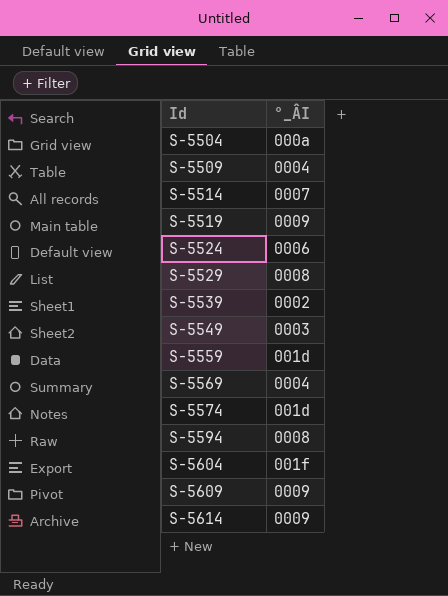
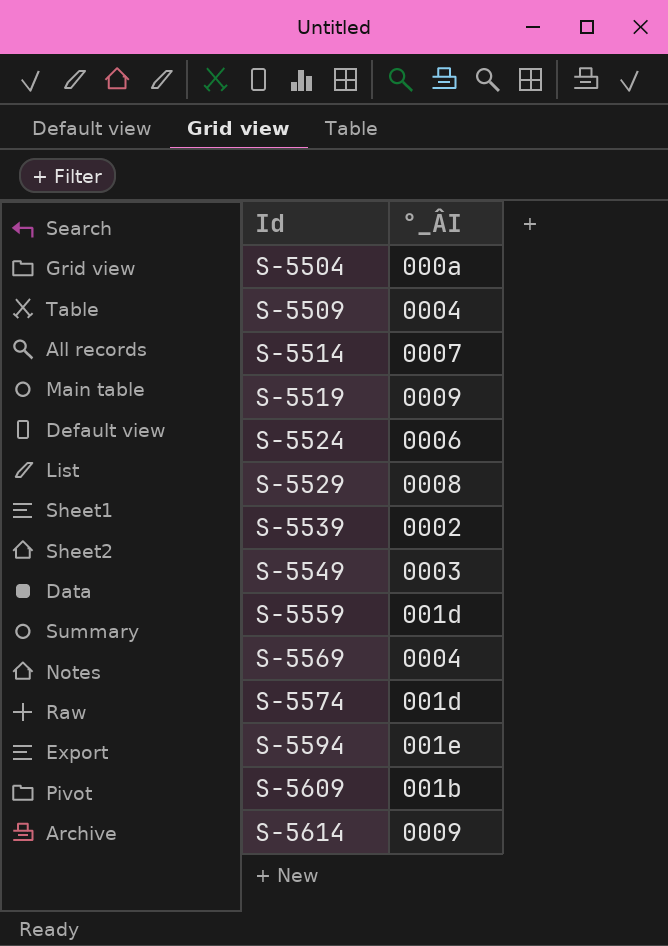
row S-5604: 001f -> none
S-5594 | °_ÂI: 0008 -> 001e
S-5609 | °_ÂI: 0009 -> 001b

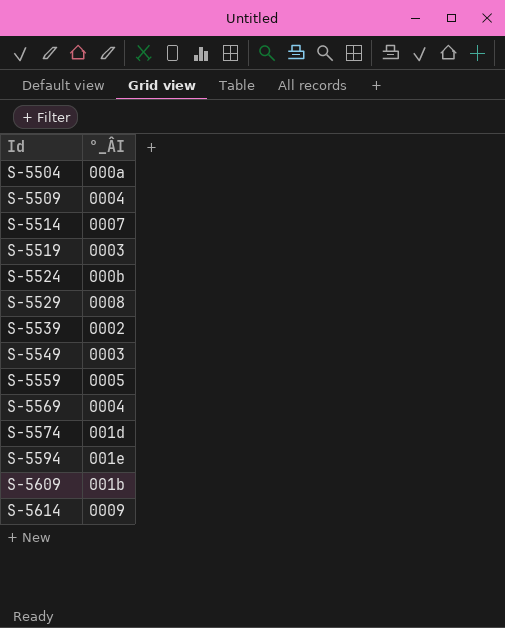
S-5519 | °_ÂI: 0009 -> 0003
S-5524 | °_ÂI: 0006 -> 000b
S-5559 | °_ÂI: 001d -> 0005

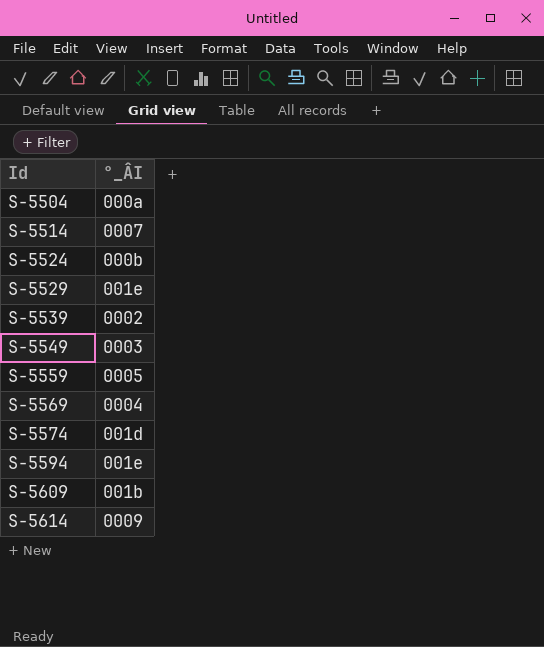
row S-5509: 0004 -> none
row S-5519: 0003 -> none
S-5529 | °_ÂI: 0008 -> 001e

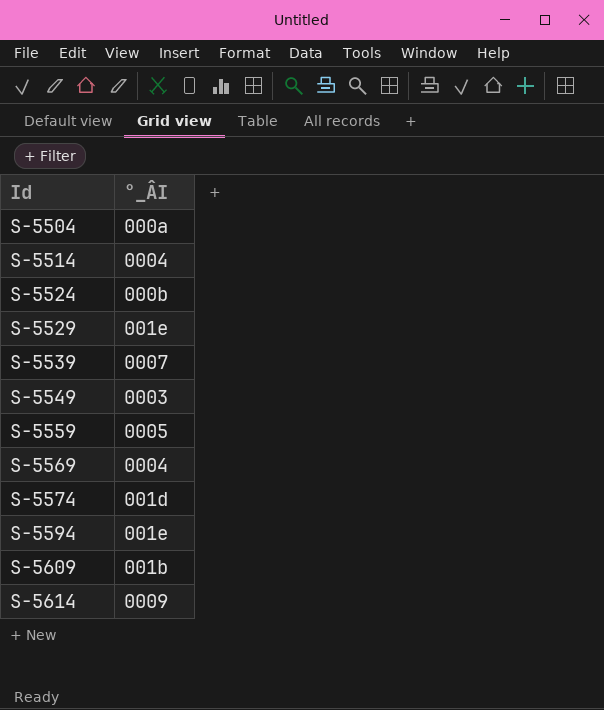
S-5514 | °_ÂI: 0007 -> 0004
S-5539 | °_ÂI: 0002 -> 0007

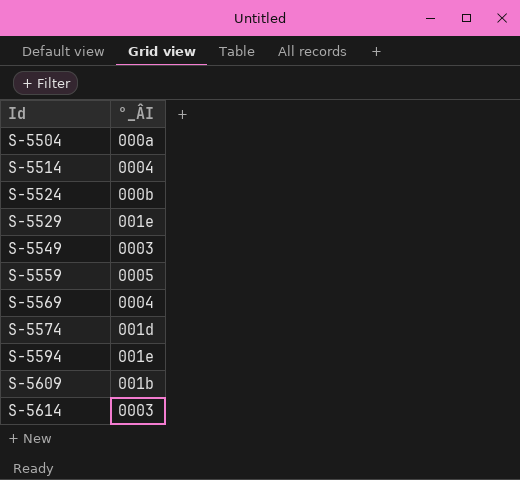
row S-5539: 0007 -> none
S-5614 | °_ÂI: 0009 -> 0003

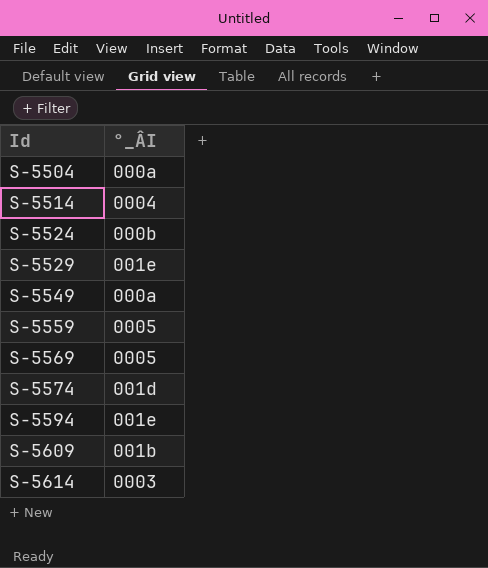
S-5549 | °_ÂI: 0003 -> 000a
S-5569 | °_ÂI: 0004 -> 0005

